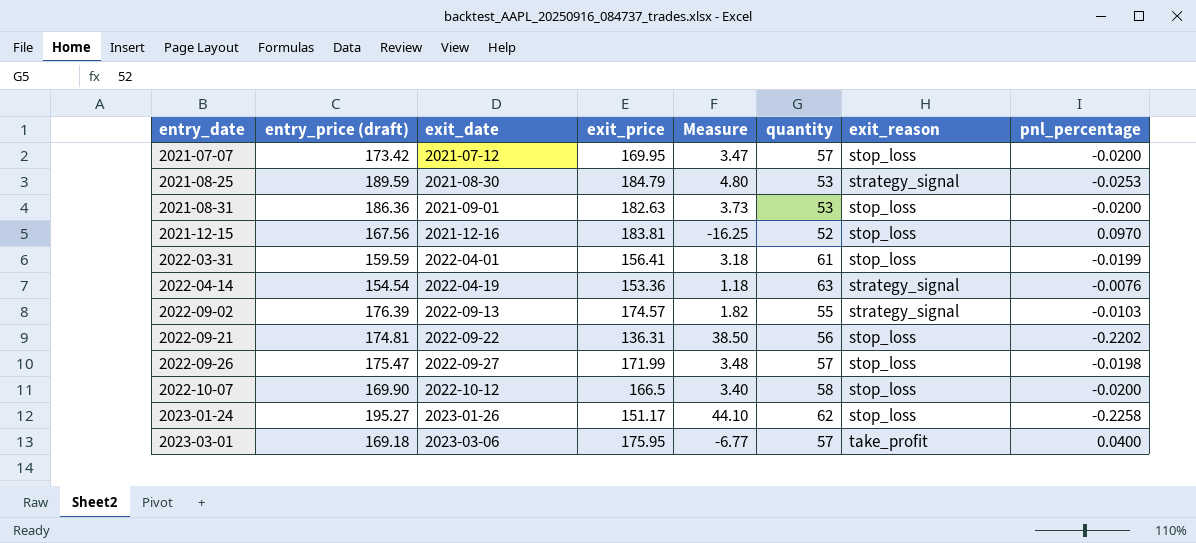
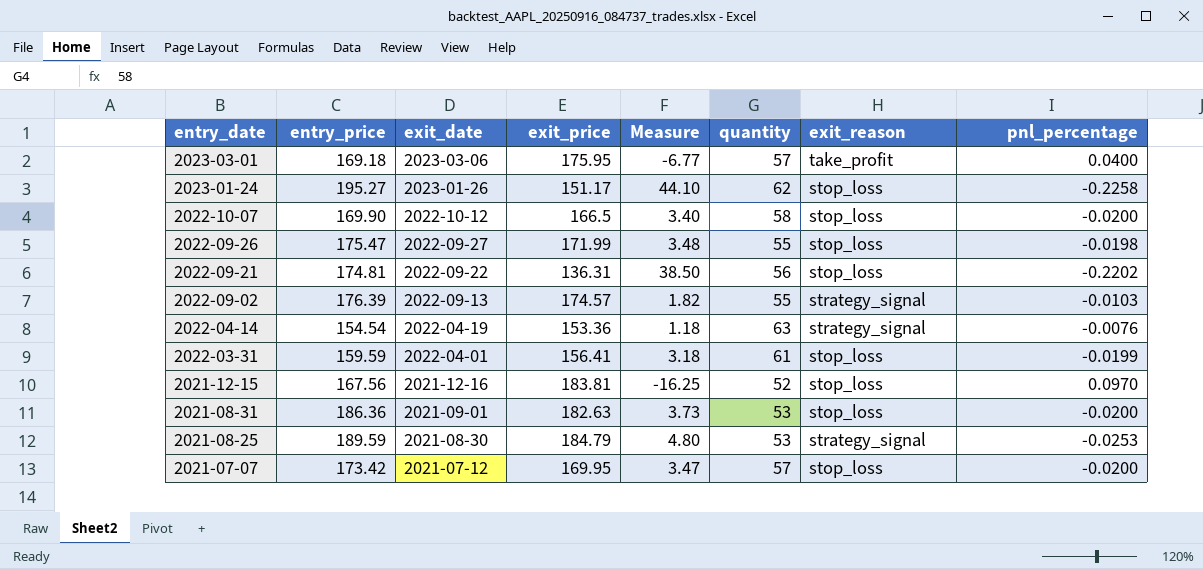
row order: entry_date ascending -> entry_date descending
column name: entry_price (draft) -> entry_price
2022-09-26 | quantity: 57 -> 55

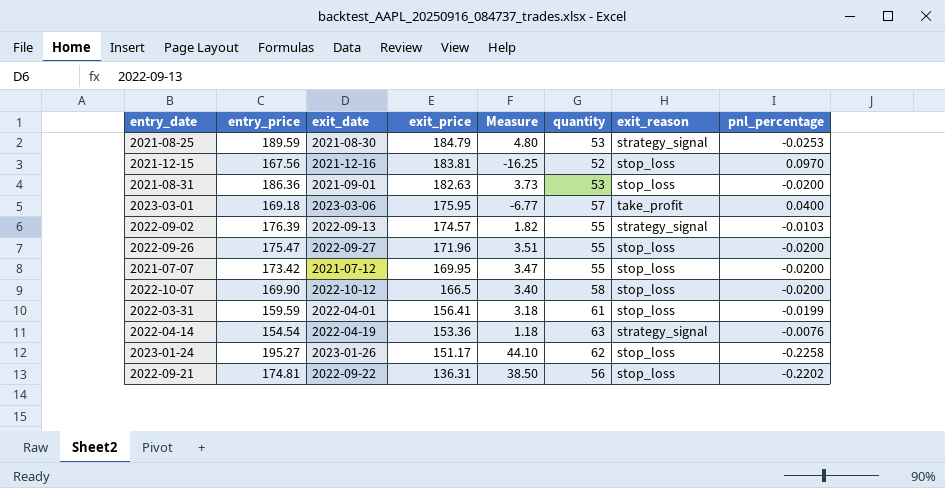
row order: entry_date descending -> exit_price descending
2022-09-26 | exit_price: 171.99 -> 171.96
2022-09-26 | Measure: 3.48 -> 3.51
2022-09-26 | pnl_percentage: -0.0198 -> -0.0200
2021-07-07 | quantity: 57 -> 55

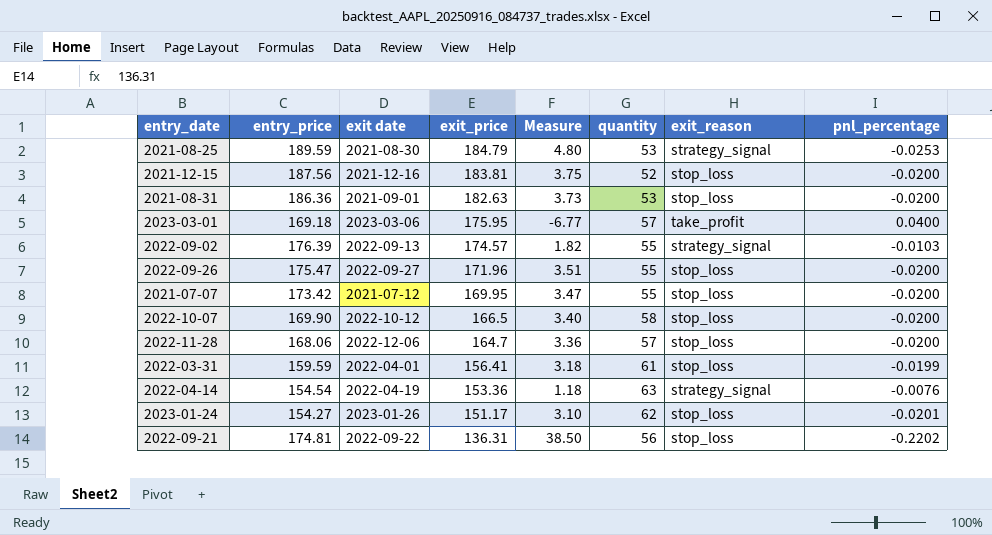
column name: exit_date -> exit date
2021-12-15 | entry_price: 167.56 -> 187.56
2021-12-15 | Measure: -16.25 -> 3.75
2021-12-15 | pnl_percentage: 0.0970 -> -0.0200
row 2022-11-28: none -> 168.06 | 2022-12-06 | 164.7 | 3.36 | 57 | stop_loss | -0.0200
2023-01-24 | entry_price: 195.27 -> 154.27
2023-01-24 | Measure: 44.10 -> 3.10
2023-01-24 | pnl_percentage: -0.2258 -> -0.0201

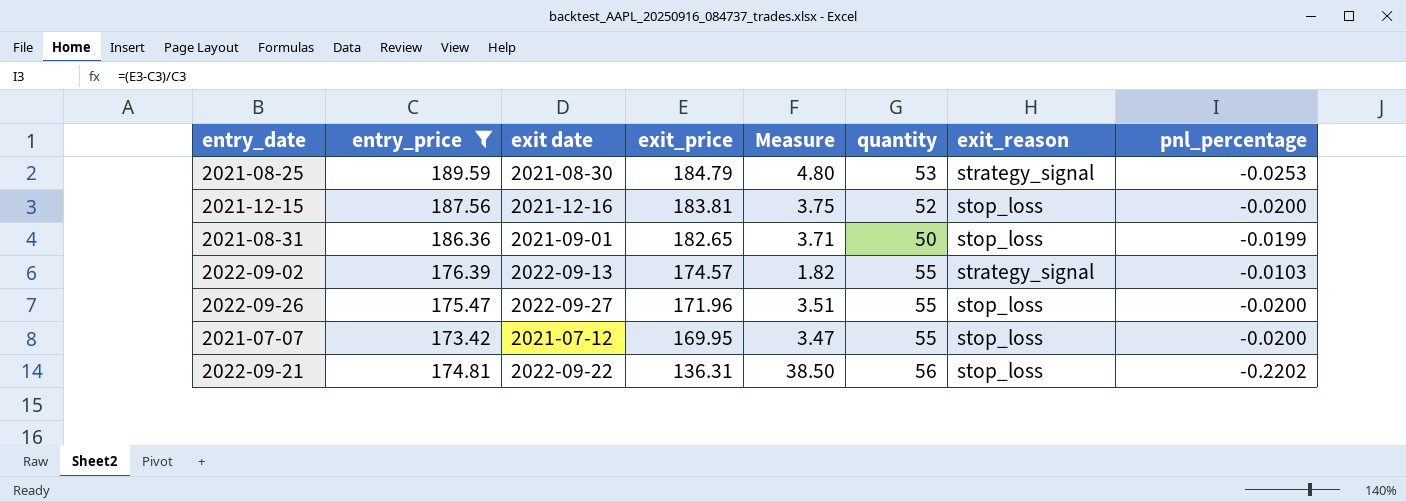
filter: none -> entry_price >= 173.42
2021-08-31 | exit_price: 182.63 -> 182.65
2021-08-31 | Measure: 3.73 -> 3.71
2021-08-31 | quantity: 53 -> 50
2021-08-31 | pnl_percentage: -0.0200 -> -0.0199

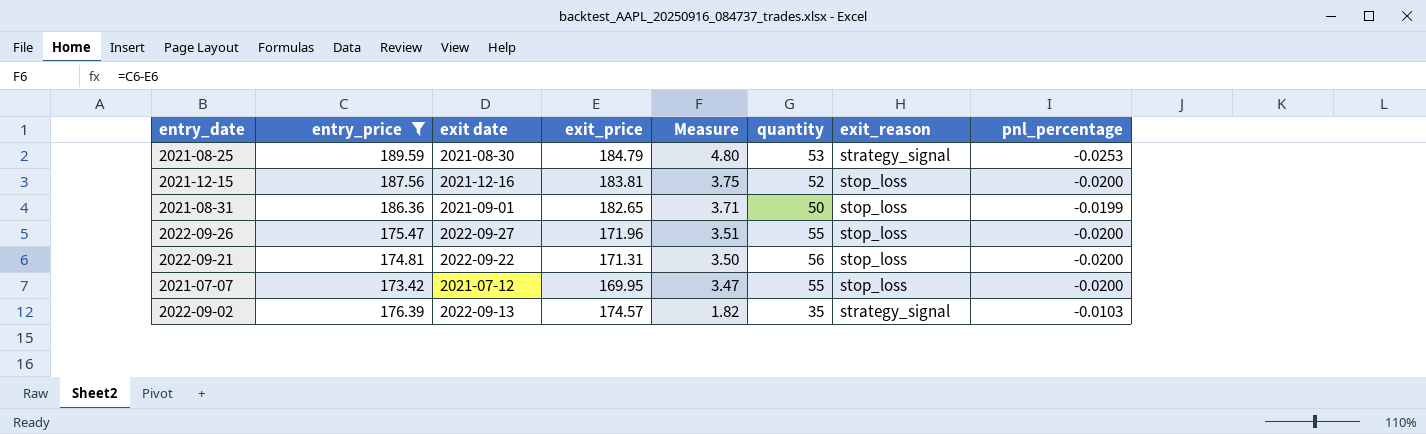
row order: exit_price descending -> Measure descending
2022-09-21 | exit_price: 136.31 -> 171.31
2022-09-21 | Measure: 38.50 -> 3.50
2022-09-21 | pnl_percentage: -0.2202 -> -0.0200
2022-09-02 | quantity: 55 -> 35

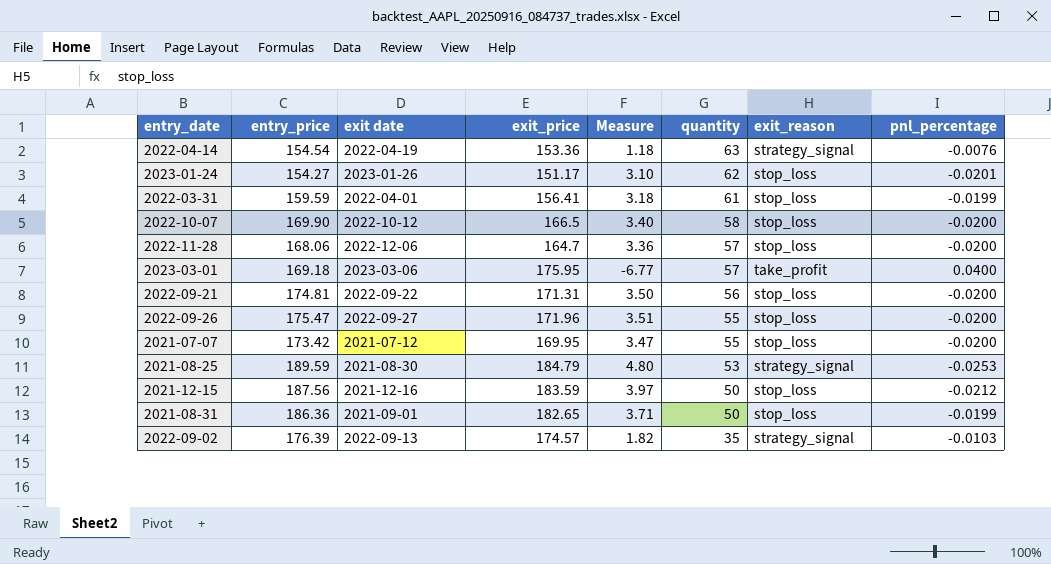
filter: entry_price >= 173.42 -> none
row order: Measure descending -> quantity descending
2021-12-15 | exit_price: 183.81 -> 183.59
2021-12-15 | Measure: 3.75 -> 3.97
2021-12-15 | quantity: 52 -> 50
2021-12-15 | pnl_percentage: -0.0200 -> -0.0212

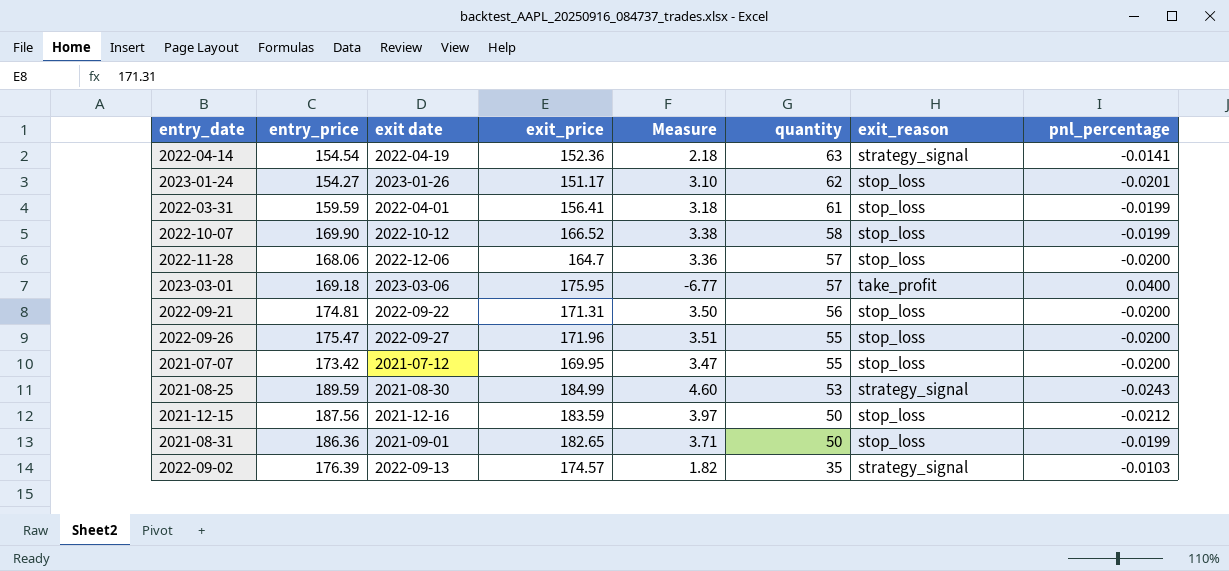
2022-04-14 | exit_price: 153.36 -> 152.36
2022-04-14 | Measure: 1.18 -> 2.18
2022-04-14 | pnl_percentage: -0.0076 -> -0.0141
2022-10-07 | exit_price: 166.5 -> 166.52
2022-10-07 | Measure: 3.40 -> 3.38
2022-10-07 | pnl_percentage: -0.0200 -> -0.0199
2021-08-25 | exit_price: 184.79 -> 184.99
2021-08-25 | Measure: 4.80 -> 4.60
2021-08-25 | pnl_percentage: -0.0253 -> -0.0243

